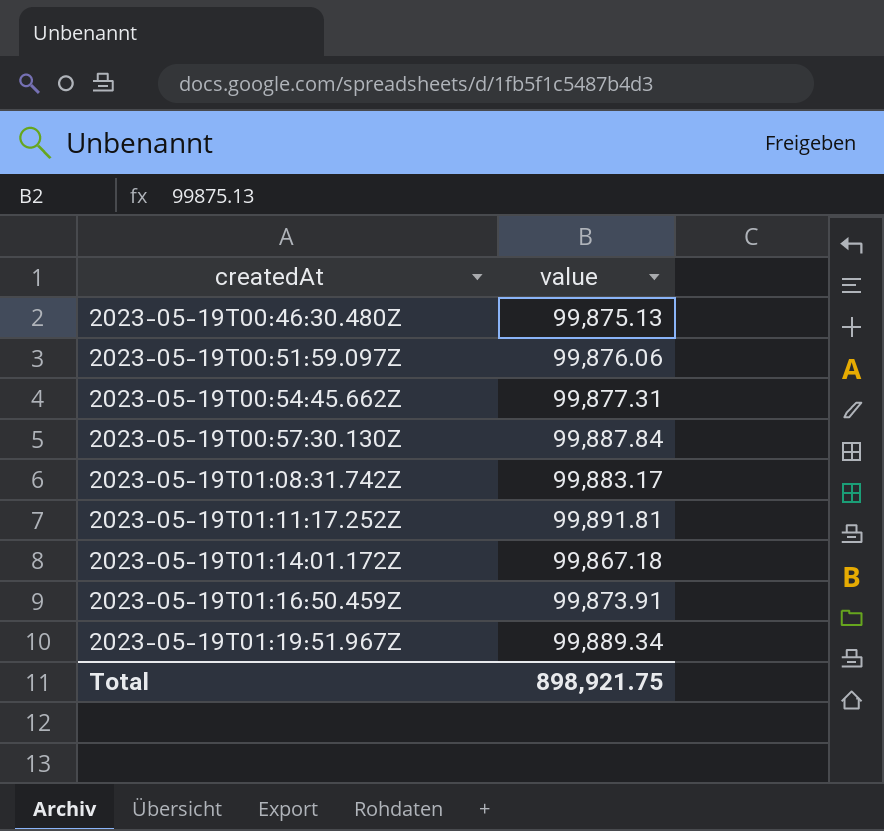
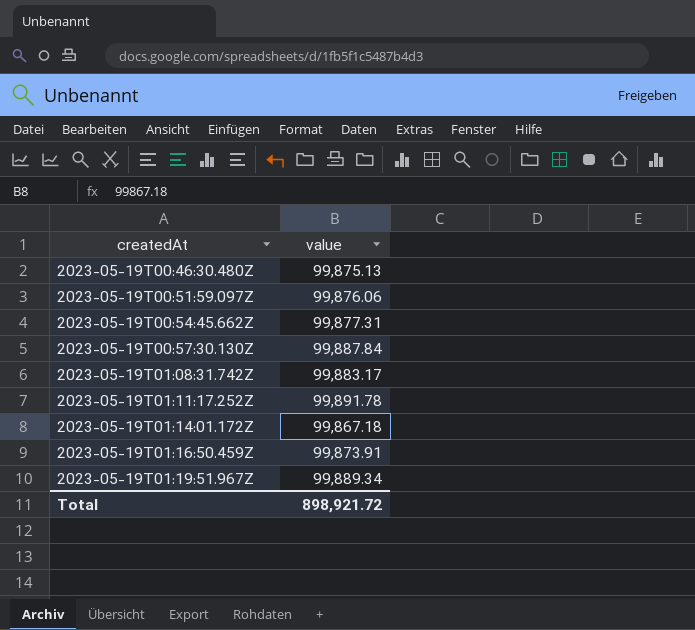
2023-05-19T01:11:17.252Z | value: 99,891.81 -> 99,891.78
Total | value: 898,921.75 -> 898,921.72

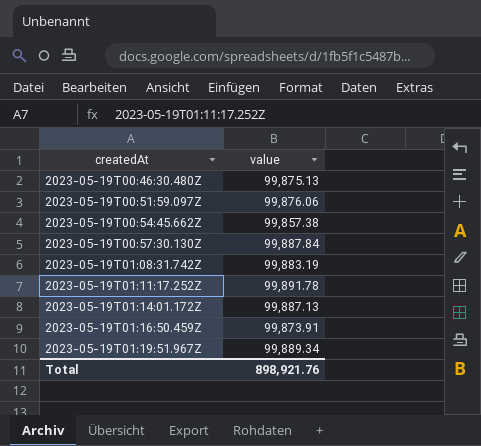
2023-05-19T00:54:45.662Z | value: 99,877.31 -> 99,857.38
2023-05-19T01:08:31.742Z | value: 99,883.17 -> 99,883.19
2023-05-19T01:14:01.172Z | value: 99,867.18 -> 99,887.13
Total | value: 898,921.72 -> 898,921.76

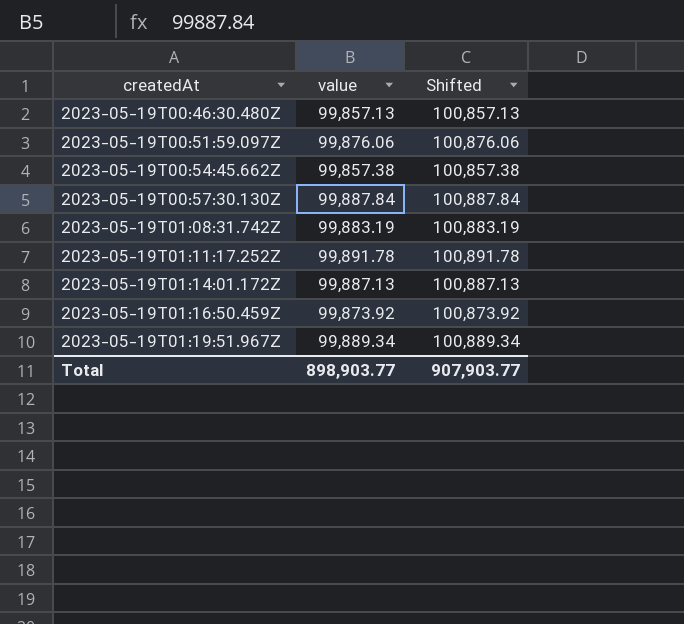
column Shifted | formula: none -> [value] + 1000
2023-05-19T00:46:30.480Z | value: 99,875.13 -> 99,857.13
2023-05-19T01:16:50.459Z | value: 99,873.91 -> 99,873.92
Total | value: 898,921.76 -> 898,903.77

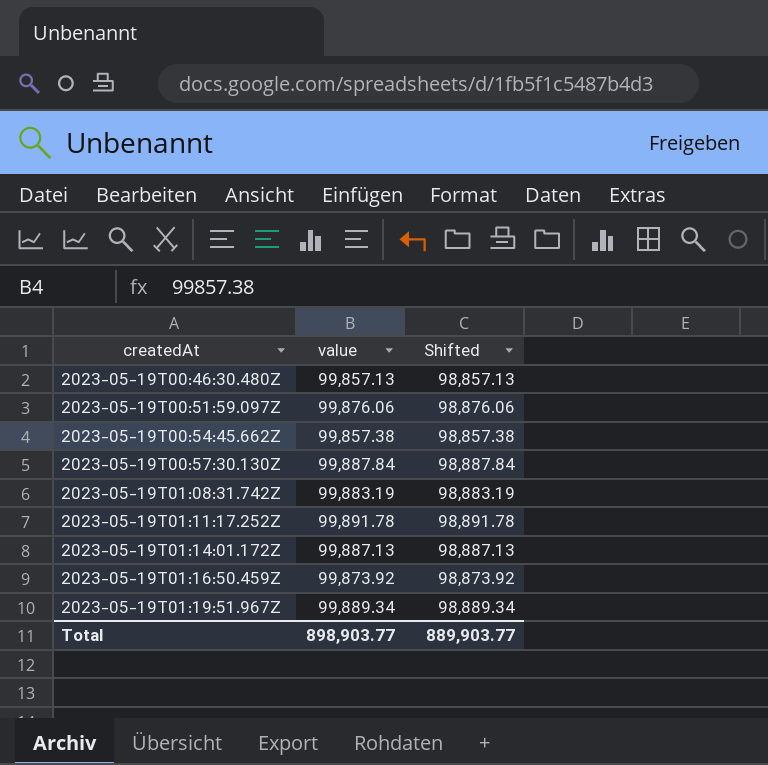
column Shifted | formula: [value] + 1000 -> [value] - 1000
Total | Shifted: 907,903.77 -> 889,903.77

